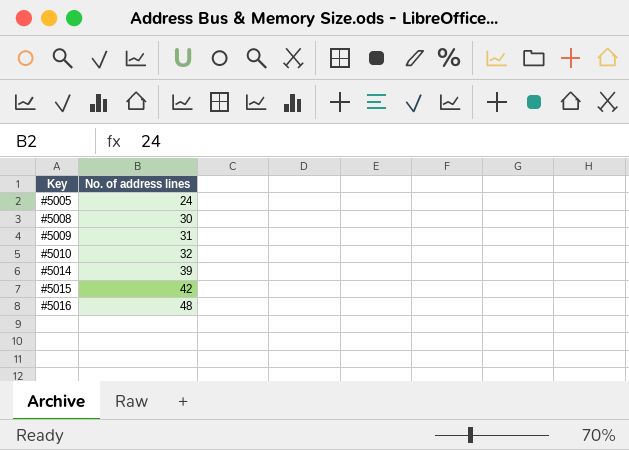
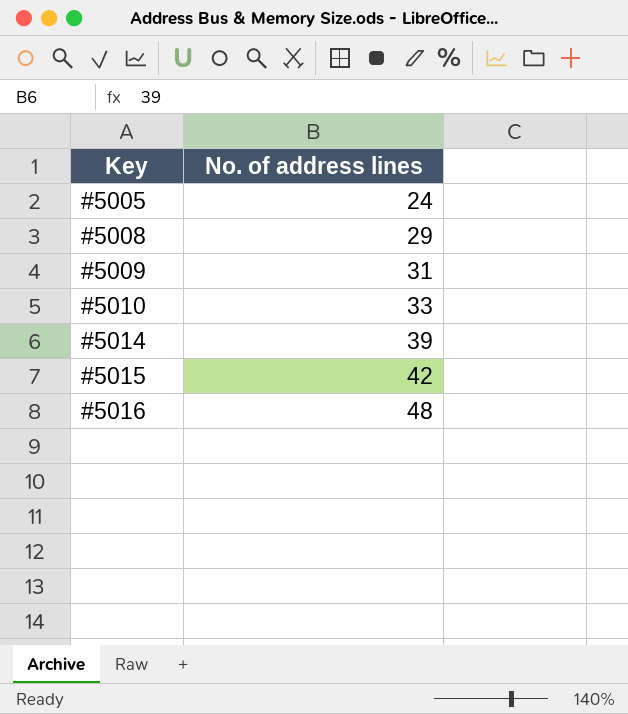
#5008 | No. of address lines: 30 -> 29
#5010 | No. of address lines: 32 -> 33

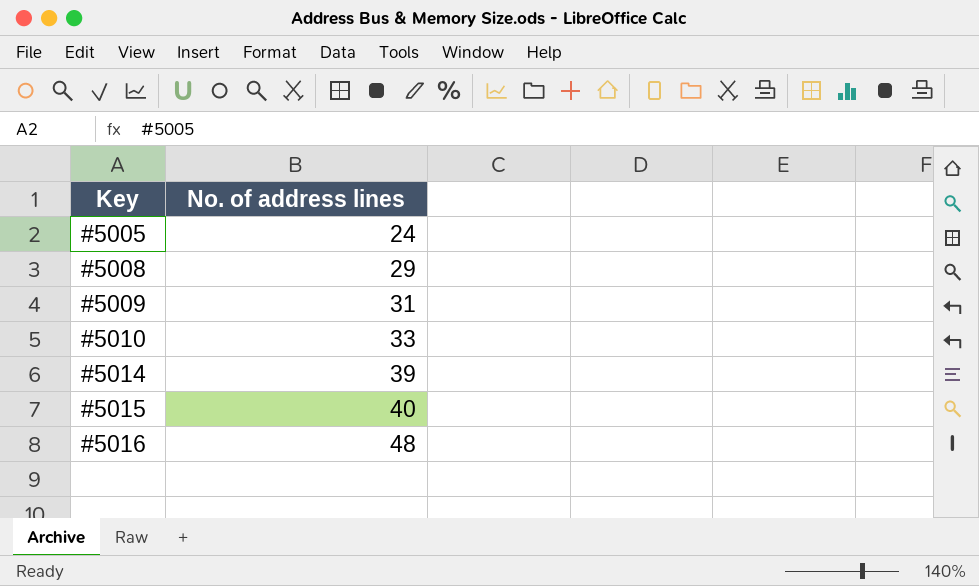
#5015 | No. of address lines: 42 -> 40

